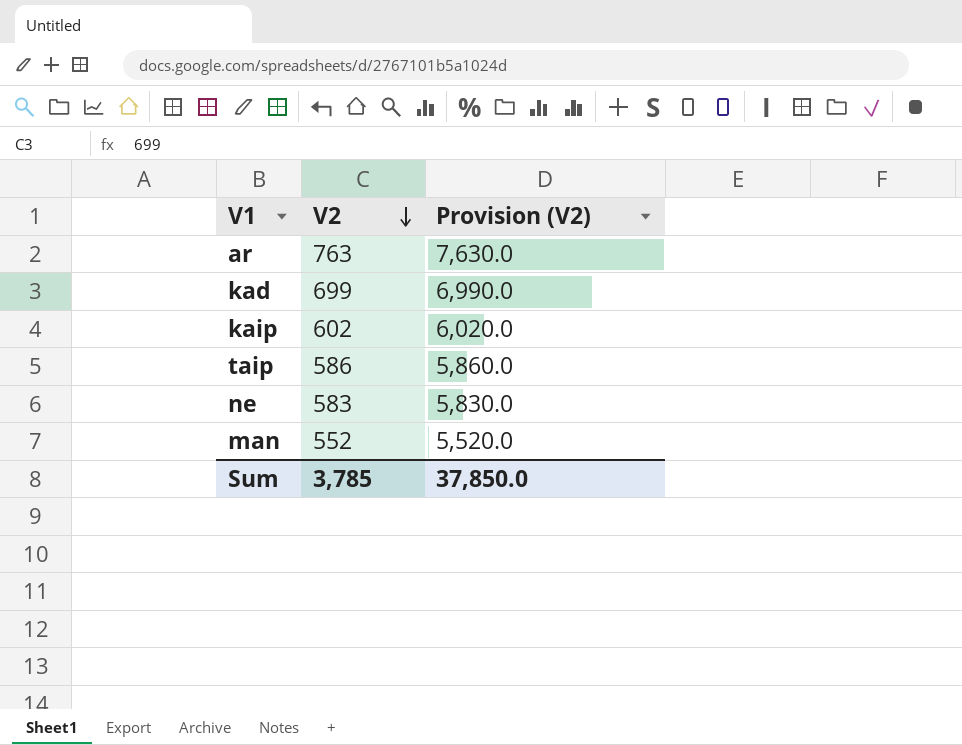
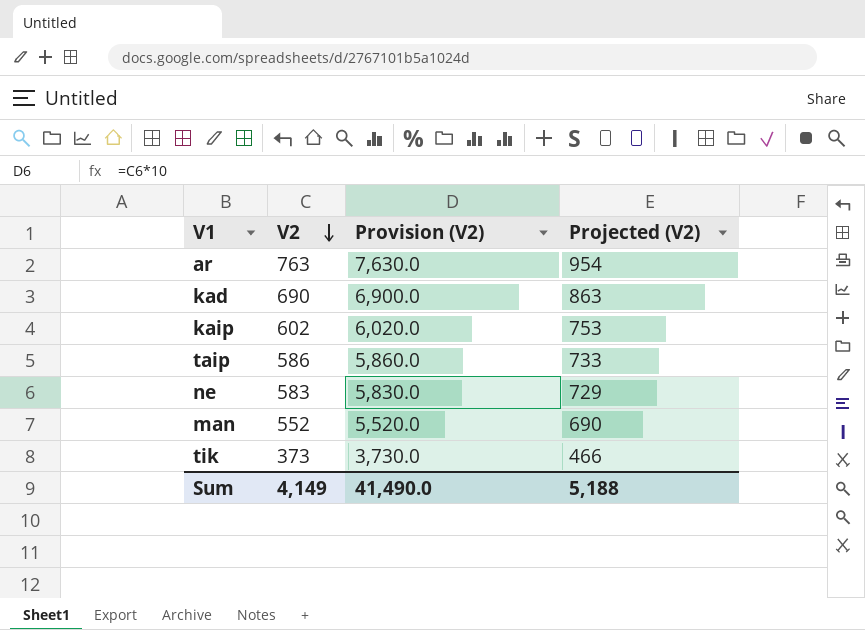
column Projected (V2) | formula: none -> [V2] * 1.25
kad | V2: 699 -> 690
kad | Provision (V2): 6,990.0 -> 6,900.0
row tik: none -> 373 | 3,730.0 | 466
Sum | V2: 3,785 -> 4,149
Sum | Provision (V2): 37,850.0 -> 41,490.0

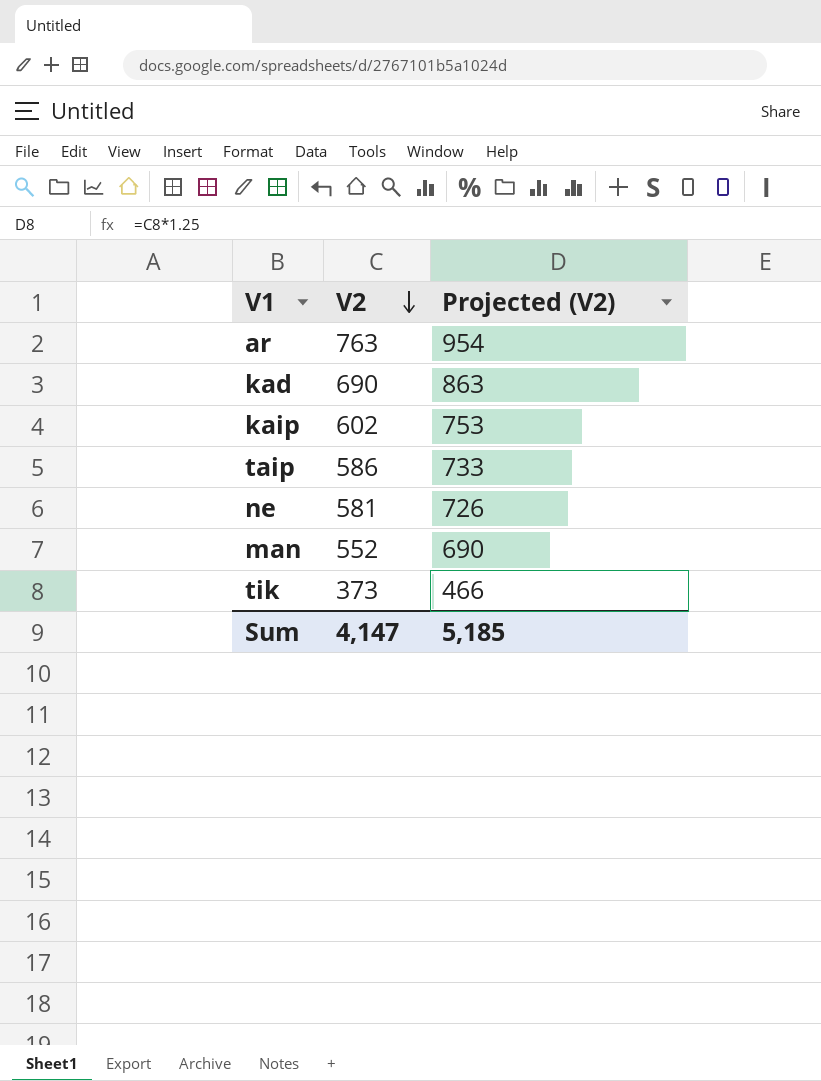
column Provision (V2) | formula: [V2] * 10 -> none
ne | V2: 583 -> 581
ne | Projected (V2): 729 -> 726
Sum | V2: 4,149 -> 4,147
Sum | Projected (V2): 5,188 -> 5,185

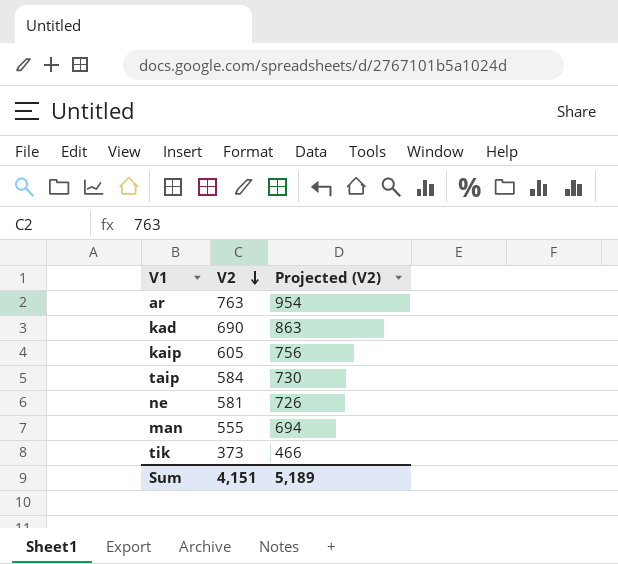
kaip | V2: 602 -> 605
kaip | Projected (V2): 753 -> 756
taip | V2: 586 -> 584
taip | Projected (V2): 733 -> 730
man | V2: 552 -> 555
man | Projected (V2): 690 -> 694
Sum | V2: 4,147 -> 4,151
Sum | Projected (V2): 5,185 -> 5,189

